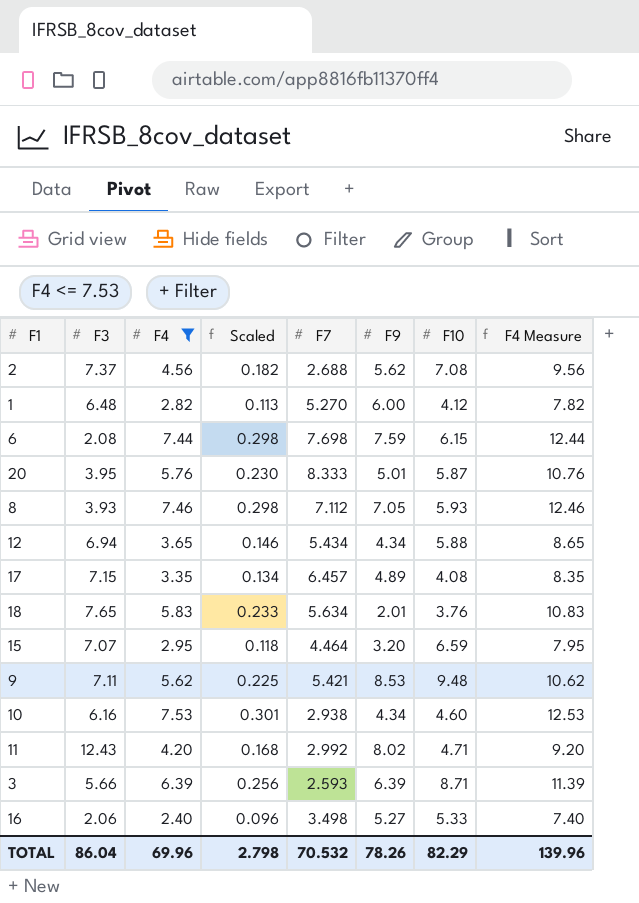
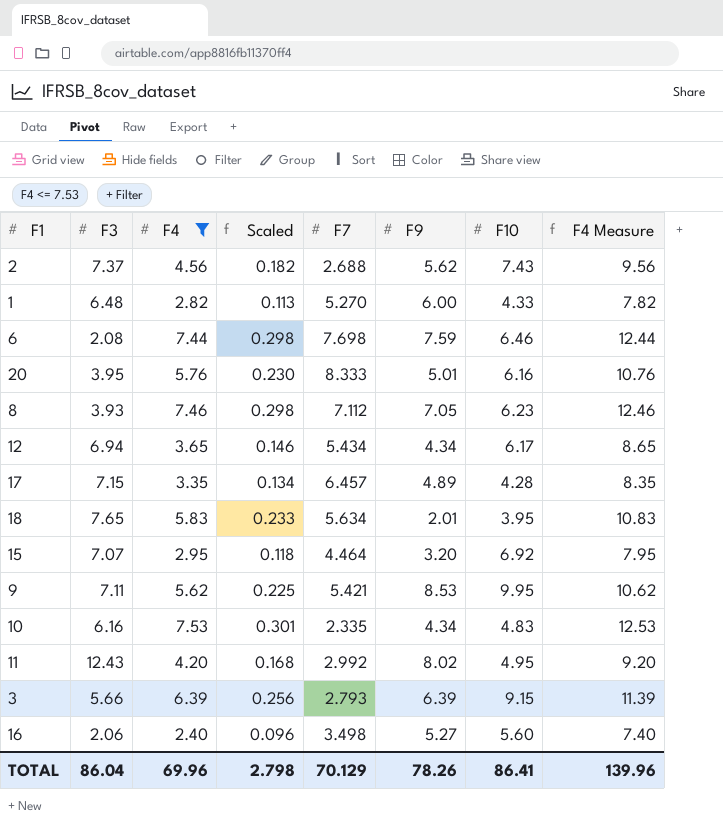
2 | F10: 7.08 -> 7.43
1 | F10: 4.12 -> 4.33
6 | F10: 6.15 -> 6.46
20 | F10: 5.87 -> 6.16
8 | F10: 5.93 -> 6.23
12 | F10: 5.88 -> 6.17
17 | F10: 4.08 -> 4.28
18 | F10: 3.76 -> 3.95
15 | F10: 6.59 -> 6.92
9 | F10: 9.48 -> 9.95
10 | F7: 2.938 -> 2.335
10 | F10: 4.60 -> 4.83
11 | F10: 4.71 -> 4.95
3 | F7: 2.593 -> 2.793
3 | F10: 8.71 -> 9.15
16 | F10: 5.33 -> 5.60
TOTAL | F7: 70.532 -> 70.129
TOTAL | F10: 82.29 -> 86.41

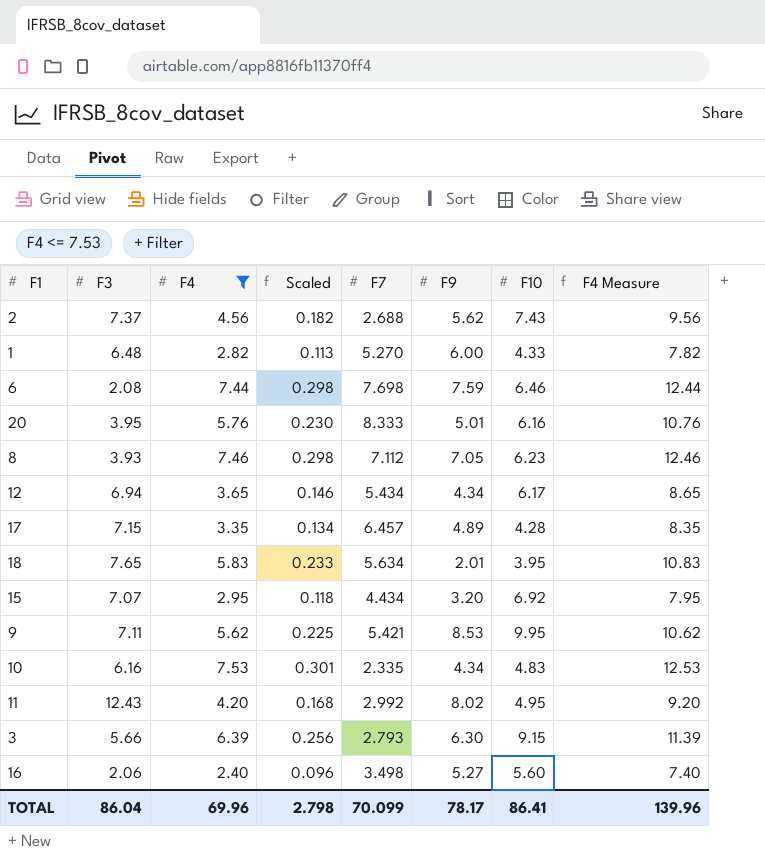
15 | F7: 4.464 -> 4.434
3 | F9: 6.39 -> 6.30
TOTAL | F7: 70.129 -> 70.099
TOTAL | F9: 78.26 -> 78.17

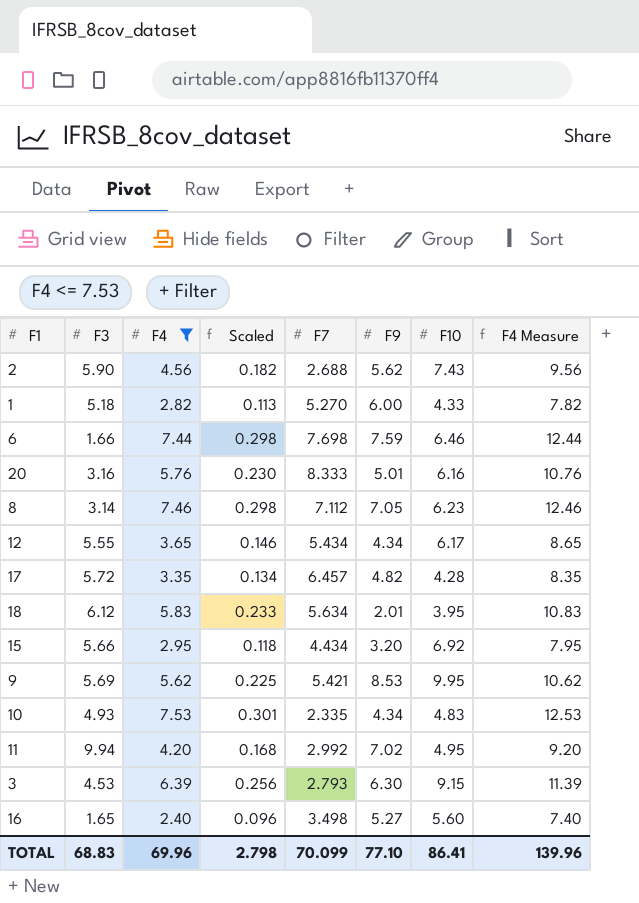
2 | F3: 7.37 -> 5.90
1 | F3: 6.48 -> 5.18
6 | F3: 2.08 -> 1.66
20 | F3: 3.95 -> 3.16
8 | F3: 3.93 -> 3.14
12 | F3: 6.94 -> 5.55
17 | F3: 7.15 -> 5.72
17 | F9: 4.89 -> 4.82
18 | F3: 7.65 -> 6.12
15 | F3: 7.07 -> 5.66
9 | F3: 7.11 -> 5.69
10 | F3: 6.16 -> 4.93
11 | F3: 12.43 -> 9.94
11 | F9: 8.02 -> 7.02
3 | F3: 5.66 -> 4.53
16 | F3: 2.06 -> 1.65
TOTAL | F3: 86.04 -> 68.83
TOTAL | F9: 78.17 -> 77.10

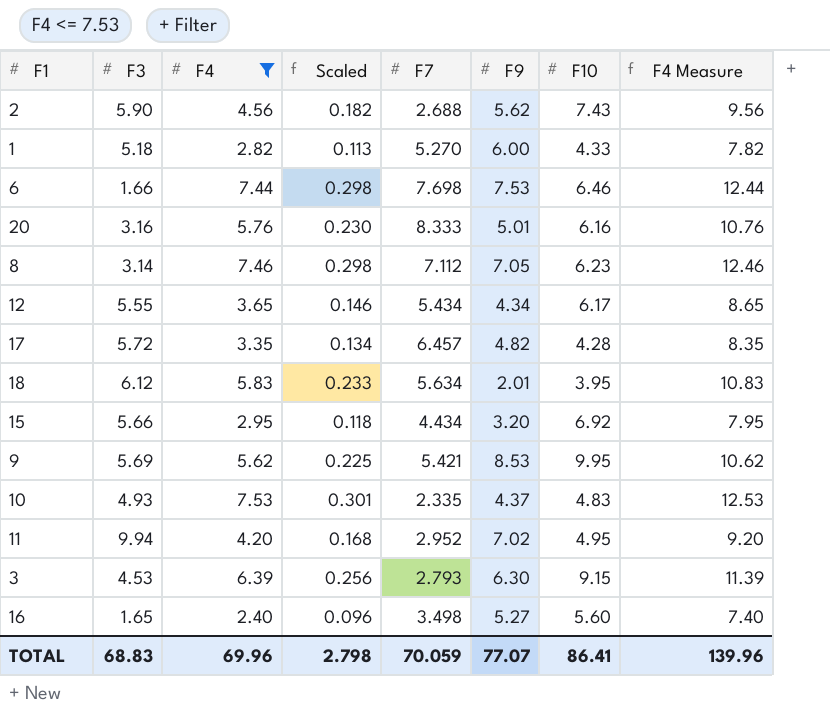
6 | F9: 7.59 -> 7.53
10 | F9: 4.34 -> 4.37
11 | F7: 2.992 -> 2.952
TOTAL | F7: 70.099 -> 70.059
TOTAL | F9: 77.10 -> 77.07

